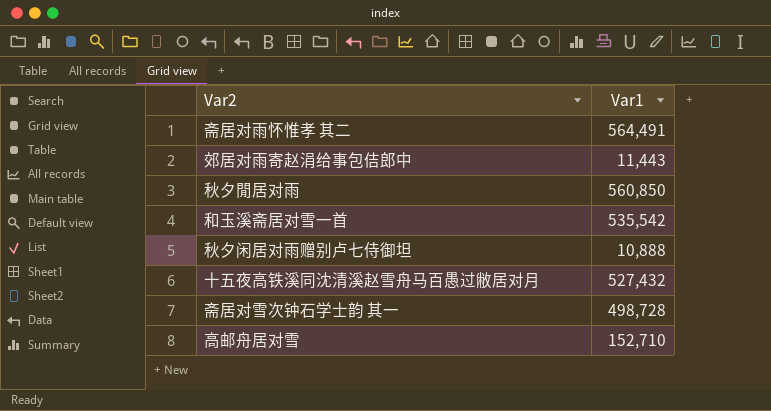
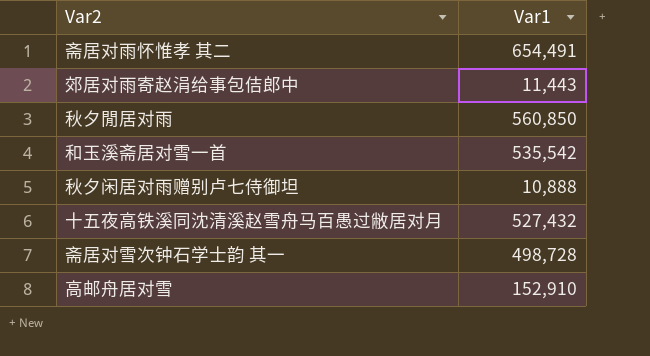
斋居对雨怀惟孝 其二 | Var1: 564,491 -> 654,491
高邮舟居对雪 | Var1: 152,710 -> 152,910

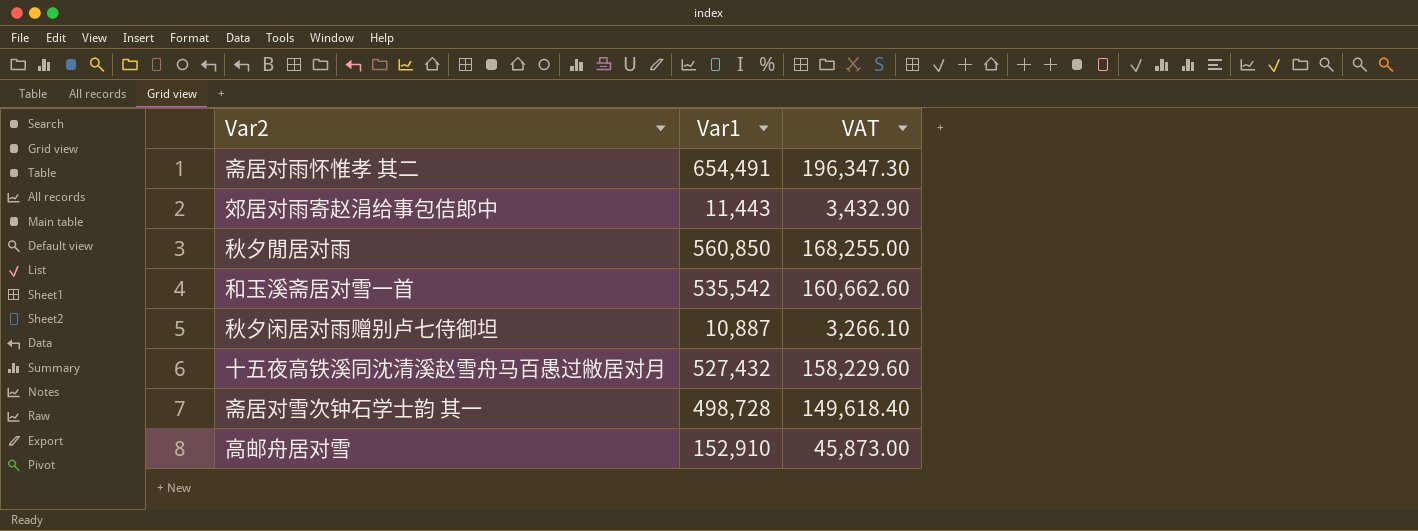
column VAT | formula: none -> [Var1] * 0.3
秋夕闲居对雨赠别卢七侍御坦 | Var1: 10,888 -> 10,887

